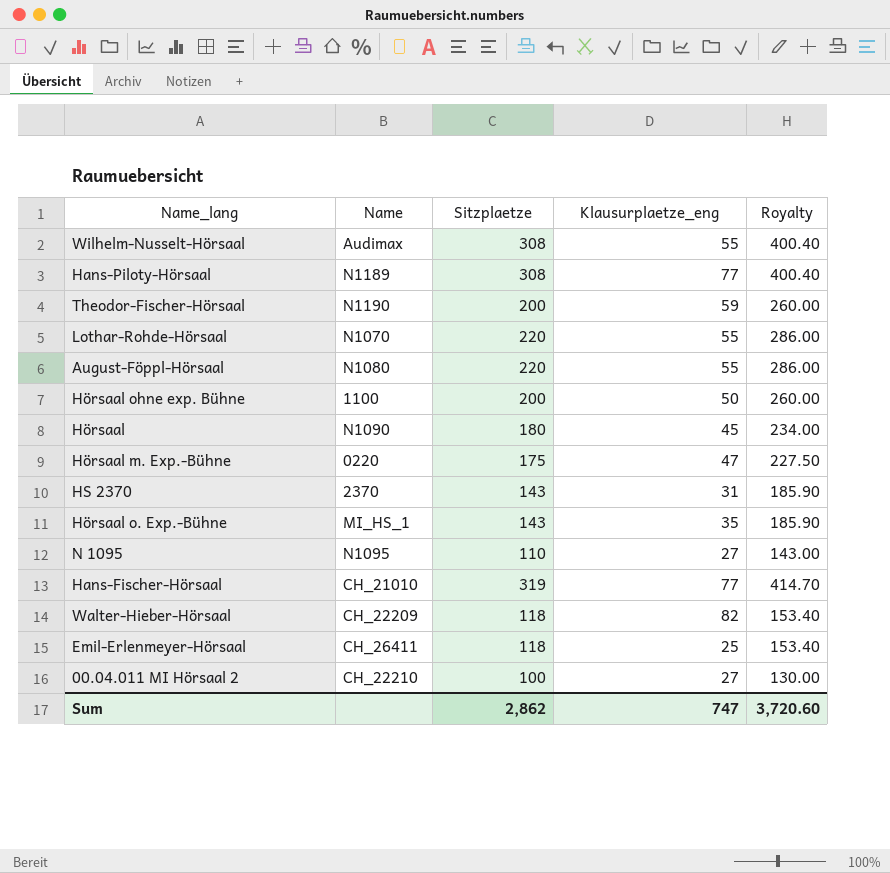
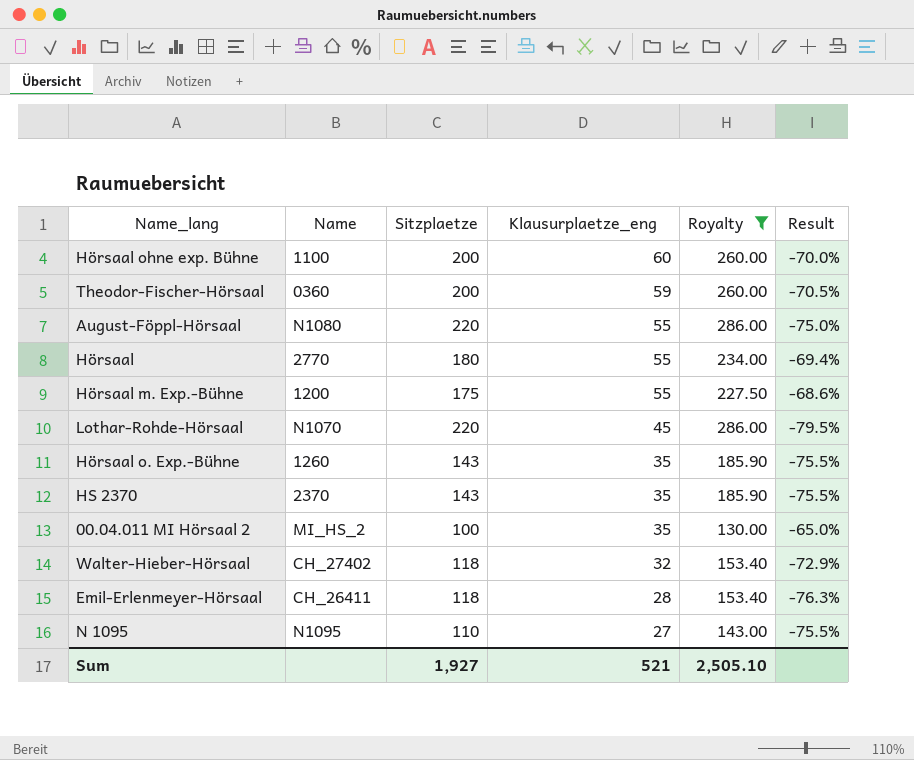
filter: none -> Royalty <= 286.00
row order: none -> Klausurplaetze_eng descending
column Result | formula: none -> ([Klausurplaetze_eng] - [Sitzplaetze]) / [Sitzplaetze]
Hörsaal ohne exp. Bühne | Klausurplaetze_eng: 50 -> 60
Theodor-Fischer-Hörsaal | Name: N1190 -> 0360
Hörsaal | Name: N1090 -> 2770
Hörsaal | Klausurplaetze_eng: 45 -> 55
Hörsaal m. Exp.-Bühne | Name: 0220 -> 1200
Hörsaal m. Exp.-Bühne | Klausurplaetze_eng: 47 -> 55
Lothar-Rohde-Hörsaal | Klausurplaetze_eng: 55 -> 45
Hörsaal o. Exp.-Bühne | Name: MI_HS_1 -> 1260
HS 2370 | Klausurplaetze_eng: 31 -> 35
00.04.011 MI Hörsaal 2 | Name: CH_22210 -> MI_HS_2
00.04.011 MI Hörsaal 2 | Klausurplaetze_eng: 27 -> 35
Walter-Hieber-Hörsaal | Name: CH_22209 -> CH_27402
Walter-Hieber-Hörsaal | Klausurplaetze_eng: 82 -> 32
Emil-Erlenmeyer-Hörsaal | Klausurplaetze_eng: 25 -> 28
Sum | Sitzplaetze: 2,862 -> 1,927
Sum | Klausurplaetze_eng: 747 -> 521
Sum | Royalty: 3,720.60 -> 2,505.10

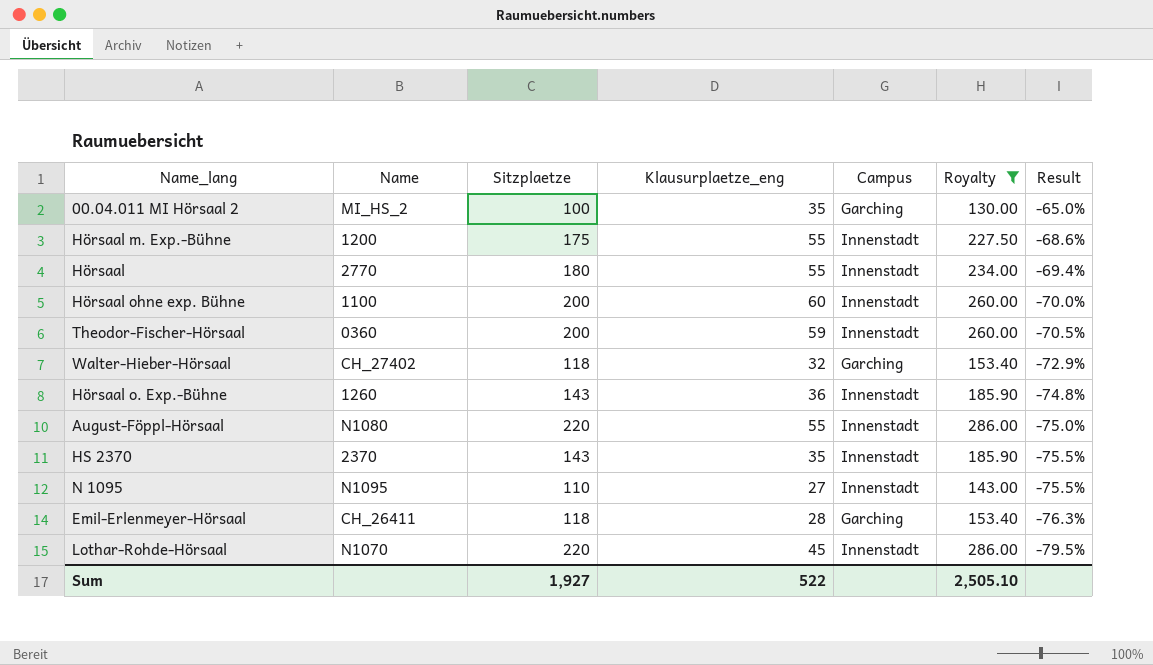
row order: Klausurplaetze_eng descending -> Result descending
column Campus | position: none -> 5
Hörsaal o. Exp.-Bühne | Klausurplaetze_eng: 35 -> 36
Hörsaal o. Exp.-Bühne | Result: -75.5% -> -74.8%
Sum | Klausurplaetze_eng: 521 -> 522

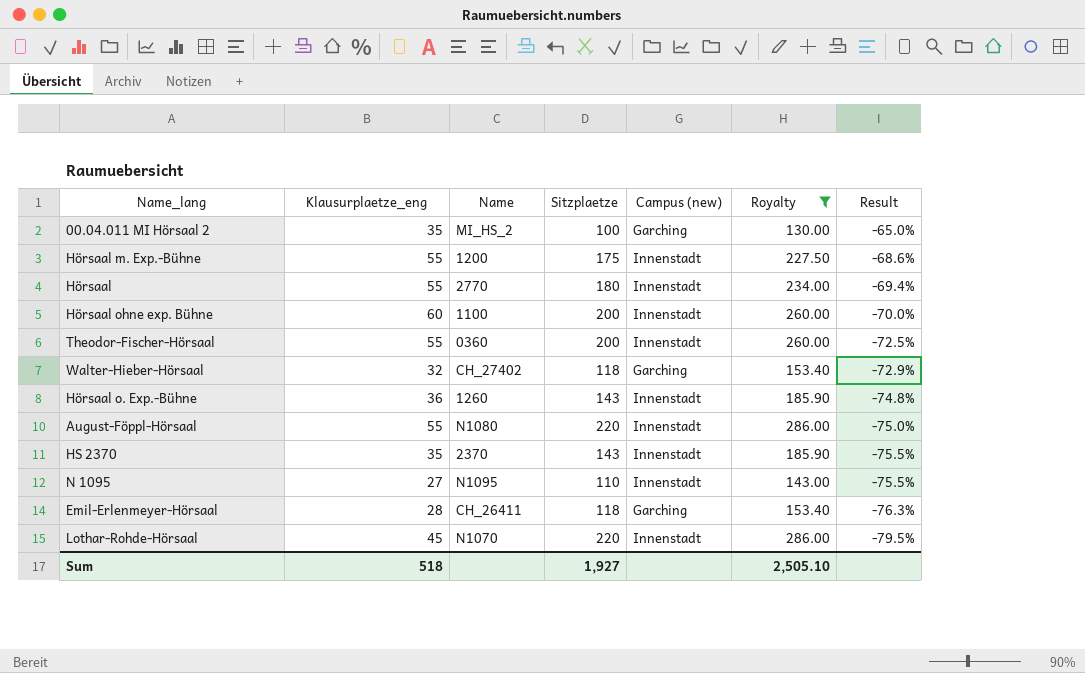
column Klausurplaetze_eng | position: 4 -> 2
column name: Campus -> Campus (new)
Theodor-Fischer-Hörsaal | Klausurplaetze_eng: 59 -> 55
Theodor-Fischer-Hörsaal | Result: -70.5% -> -72.5%
Sum | Klausurplaetze_eng: 522 -> 518

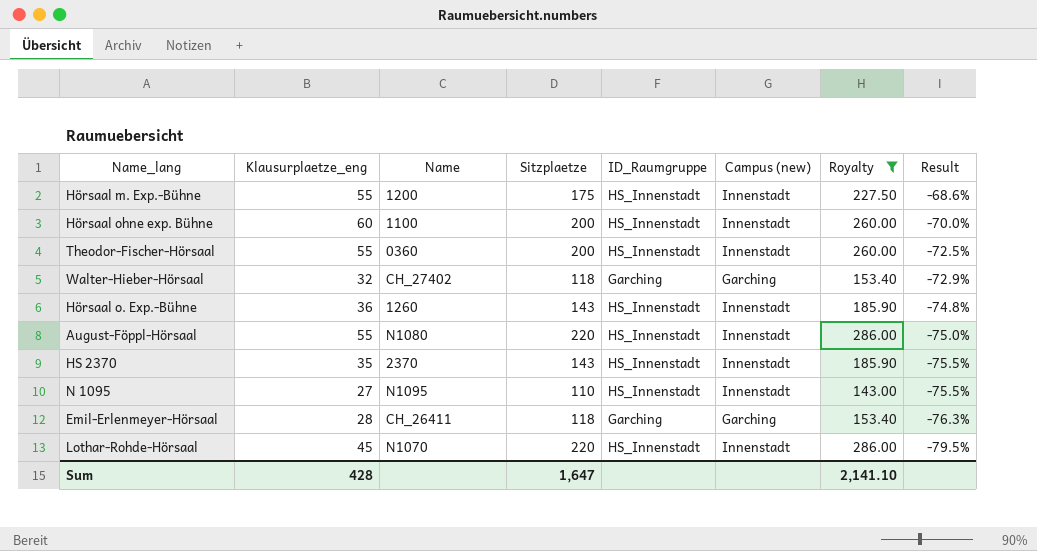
column ID_Raumgruppe | position: none -> 5
row 00.04.011 MI Hörsaal 2: 35 | MI_HS_2 | 100 | Garching | 130.00 | -65.0% -> none
row Hörsaal: 55 | 2770 | 180 | Innenstadt | 234.00 | -69.4% -> none
Sum | Klausurplaetze_eng: 518 -> 428
Sum | Sitzplaetze: 1,927 -> 1,647
Sum | Royalty: 2,505.10 -> 2,141.10

